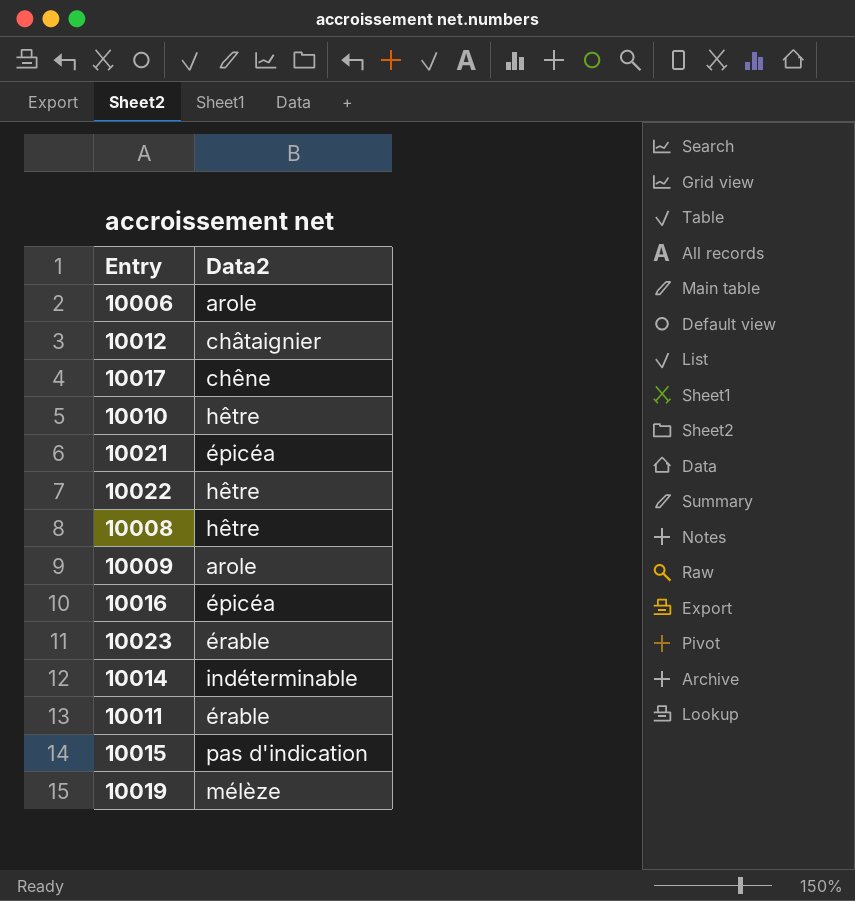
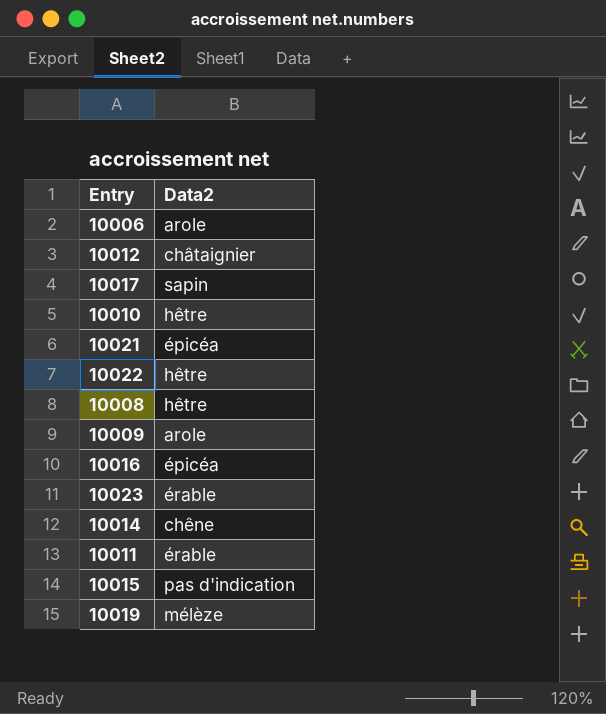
10017 | Data2: chêne -> sapin
10014 | Data2: indéterminable -> chêne

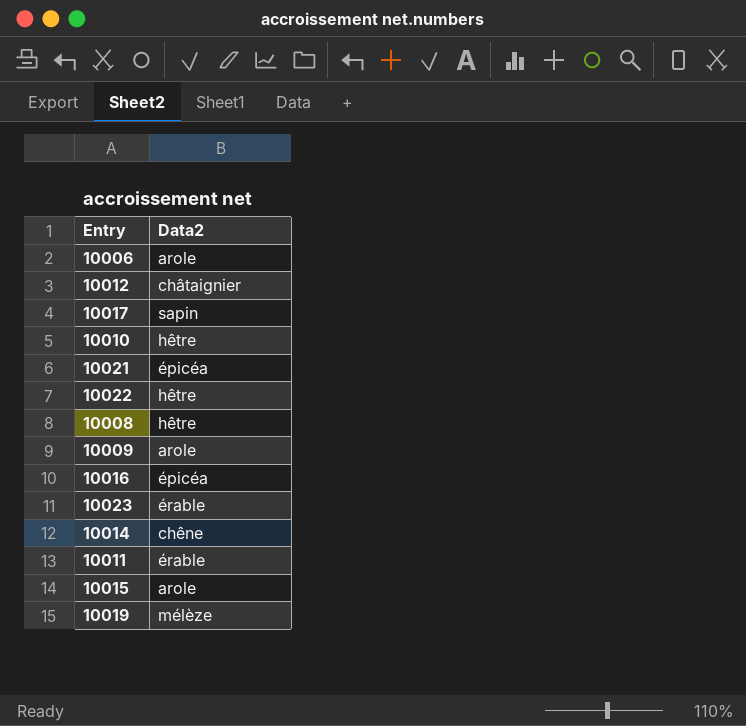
10015 | Data2: pas d'indication -> arole

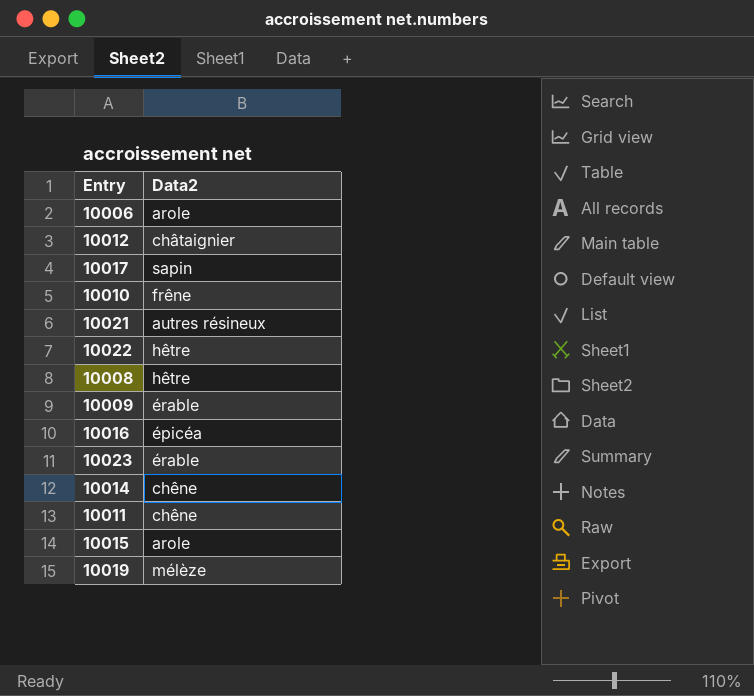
10010 | Data2: hêtre -> frêne
10021 | Data2: épicéa -> autres résineux
10009 | Data2: arole -> érable
10011 | Data2: érable -> chêne

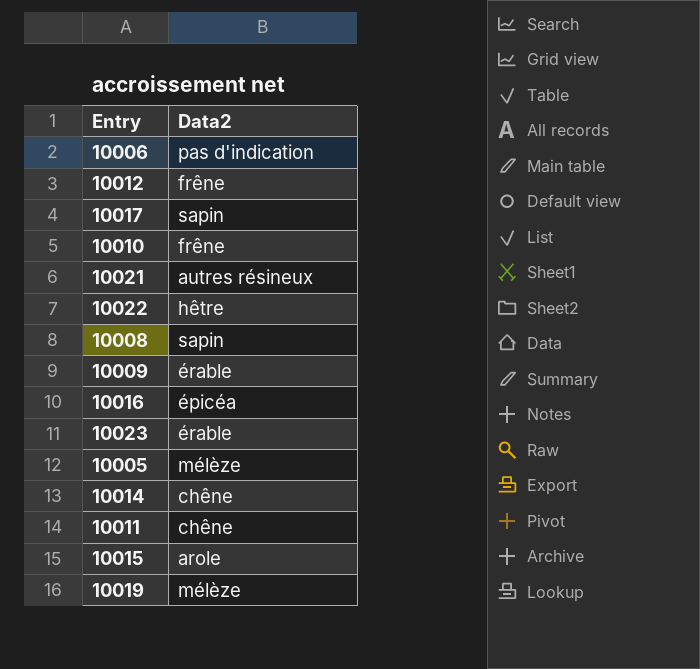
10006 | Data2: arole -> pas d'indication
10012 | Data2: châtaignier -> frêne
10008 | Data2: hêtre -> sapin
row 10005: none -> mélèze

